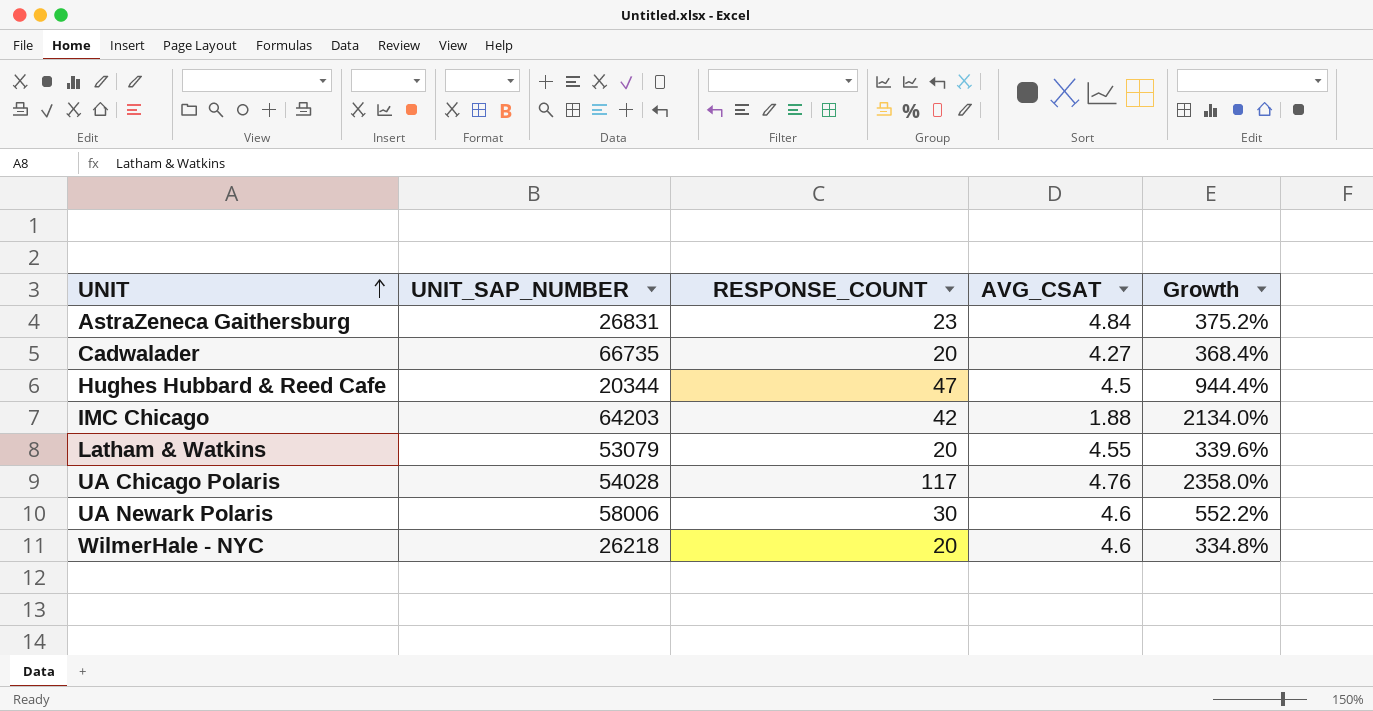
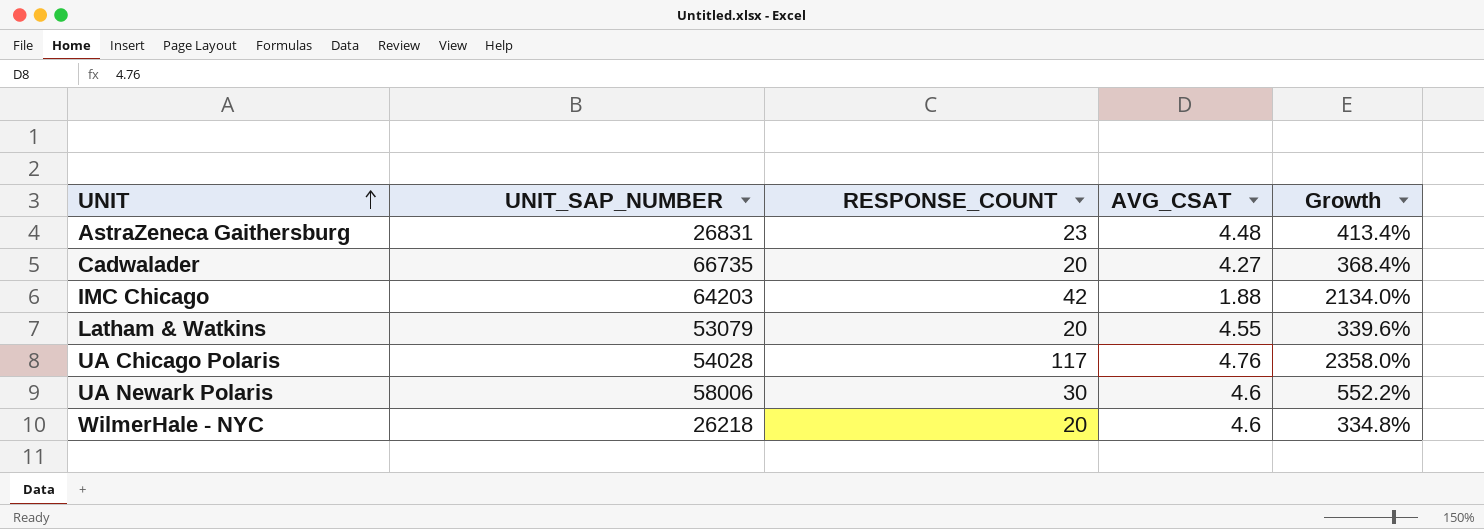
row Hughes Hubbard & Reed Cafe: 20344 | 47 | 4.5 | 944.4% -> none
AstraZeneca Gaithersburg | AVG_CSAT: 4.84 -> 4.48
AstraZeneca Gaithersburg | Growth: 375.2% -> 413.4%

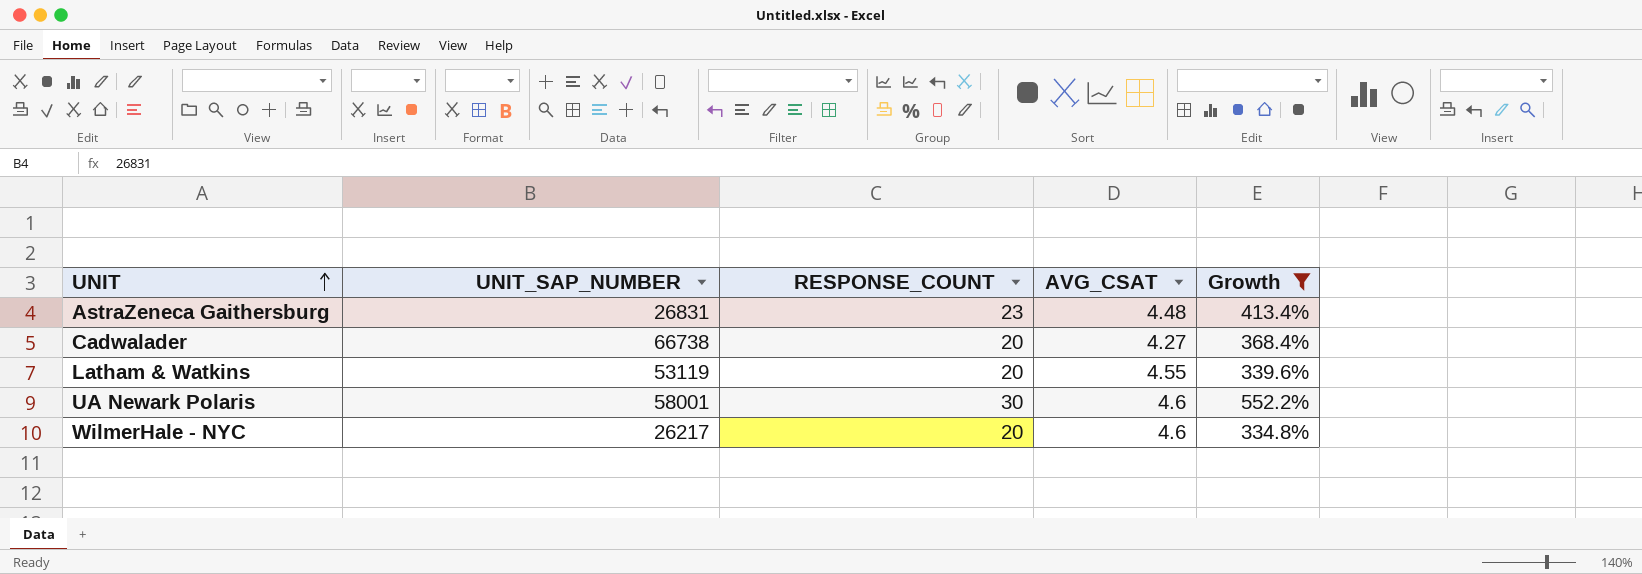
filter: none -> Growth <= 552.2%
Cadwalader | UNIT_SAP_NUMBER: 66735 -> 66738
Latham & Watkins | UNIT_SAP_NUMBER: 53079 -> 53119
UA Newark Polaris | UNIT_SAP_NUMBER: 58006 -> 58001
WilmerHale - NYC | UNIT_SAP_NUMBER: 26218 -> 26217

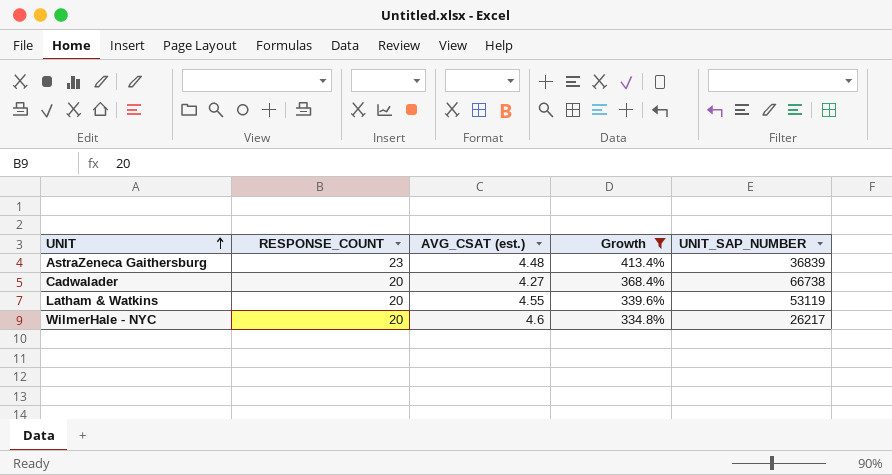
column name: AVG_CSAT -> AVG_CSAT (est.)
column UNIT_SAP_NUMBER | position: 2 -> 5
row UA Newark Polaris: 58001 | 30 | 4.6 | 552.2% -> none
AstraZeneca Gaithersburg | UNIT_SAP_NUMBER: 26831 -> 36839

